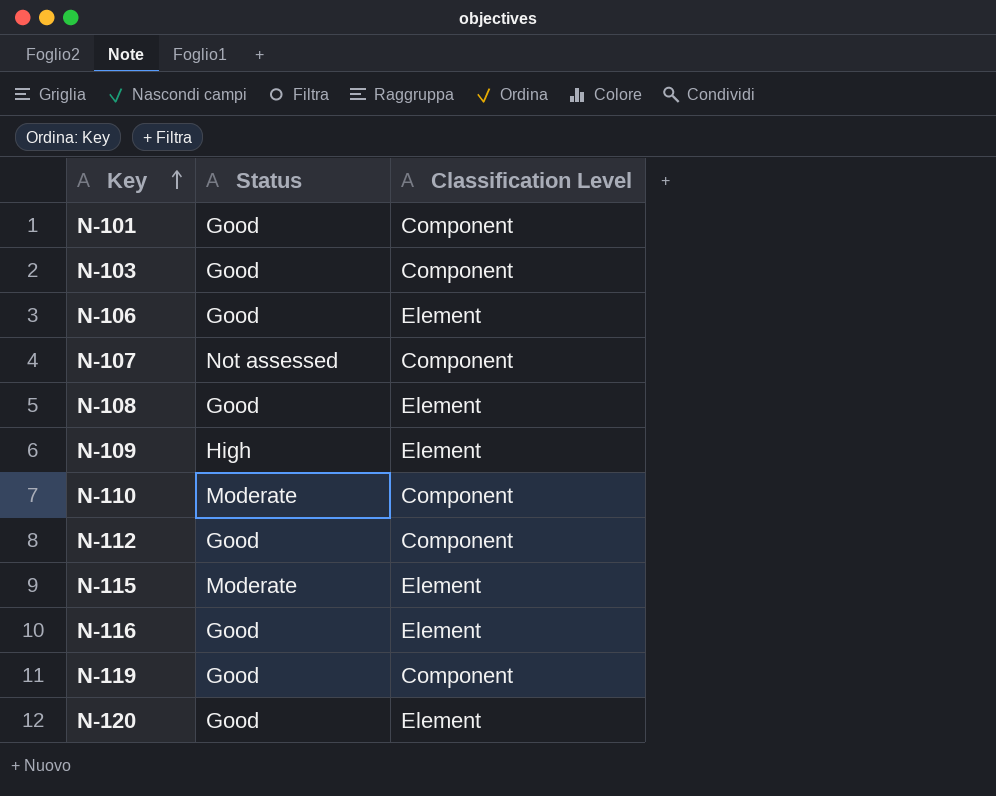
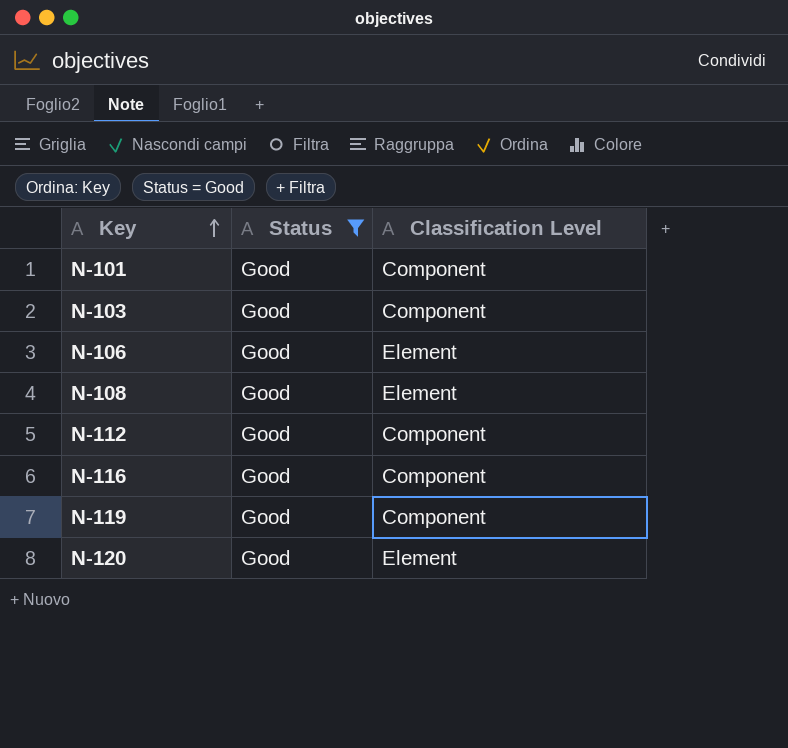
filter: none -> Status = Good
N-116 | Classification Level: Element -> Component

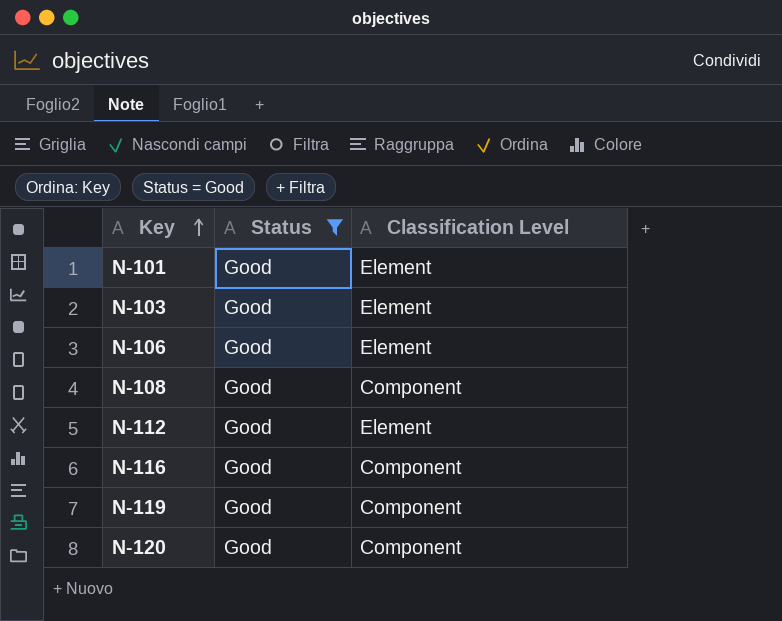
N-101 | Classification Level: Component -> Element
N-103 | Classification Level: Component -> Element
N-108 | Classification Level: Element -> Component
N-112 | Classification Level: Component -> Element
N-120 | Classification Level: Element -> Component

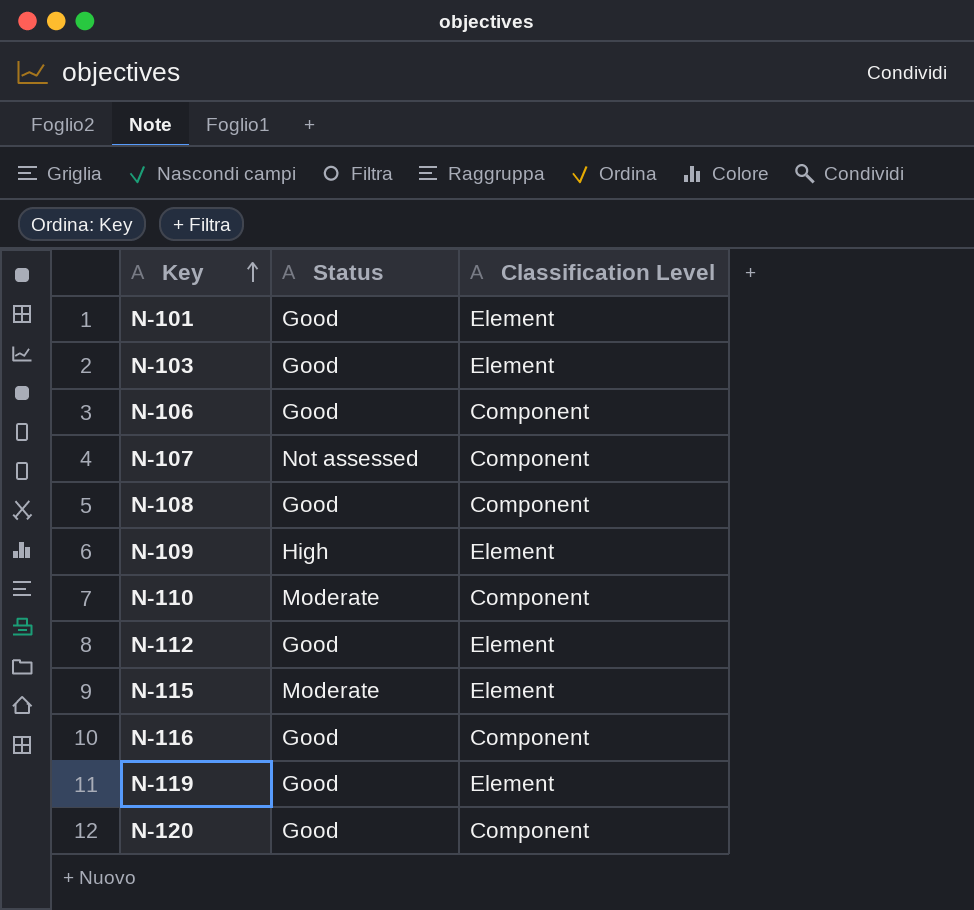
filter: Status = Good -> none
N-106 | Classification Level: Element -> Component
N-119 | Classification Level: Component -> Element

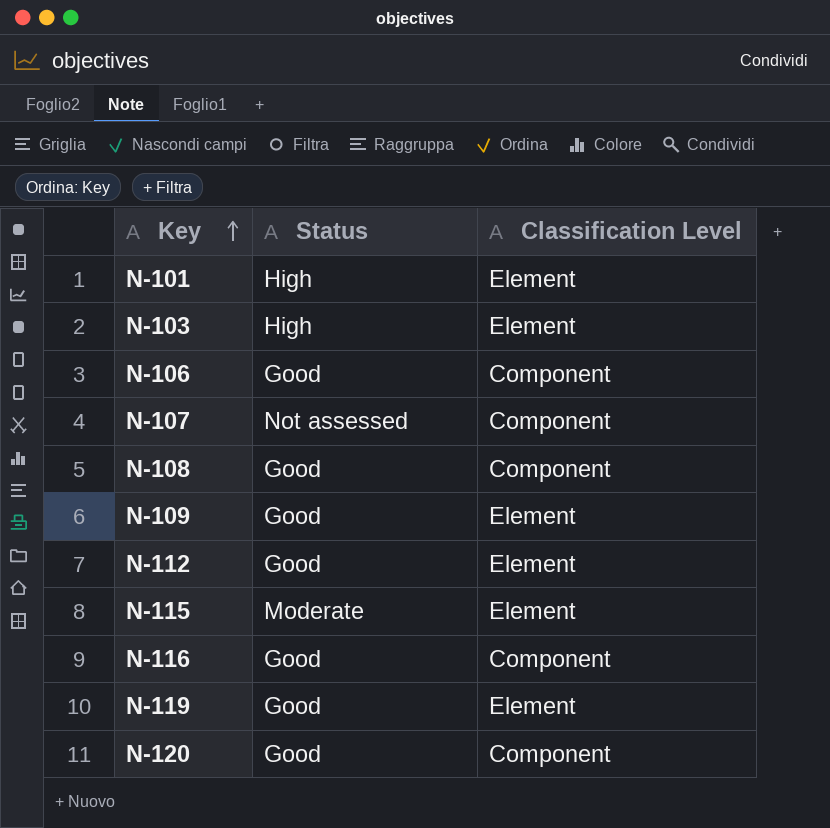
row N-110: Moderate | Component -> none
N-101 | Status: Good -> High
N-103 | Status: Good -> High
N-109 | Status: High -> Good

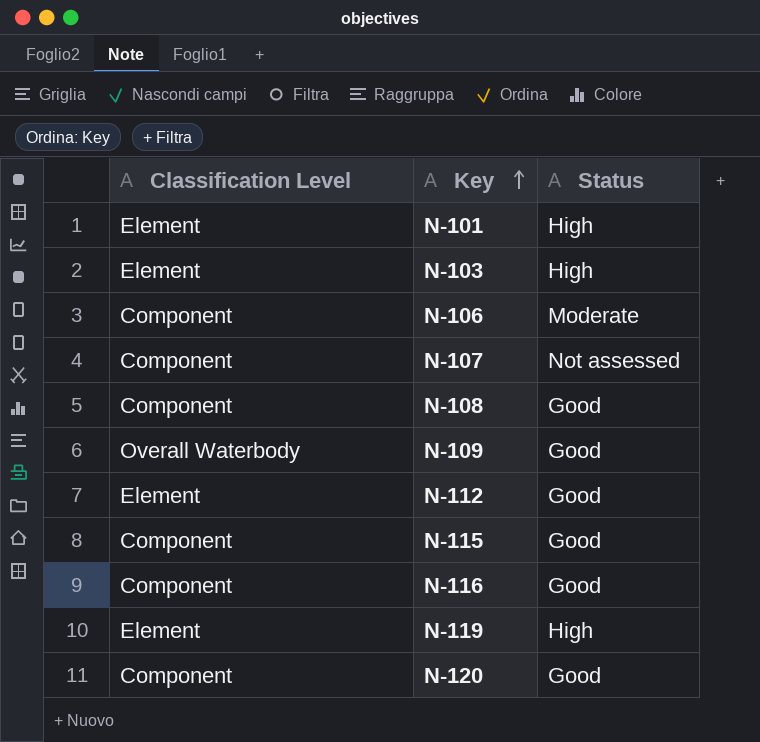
column Classification Level | position: 3 -> 1
N-106 | Status: Good -> Moderate
N-109 | Classification Level: Element -> Overall Waterbody
N-115 | Classification Level: Element -> Component
N-115 | Status: Moderate -> Good
N-119 | Status: Good -> High

